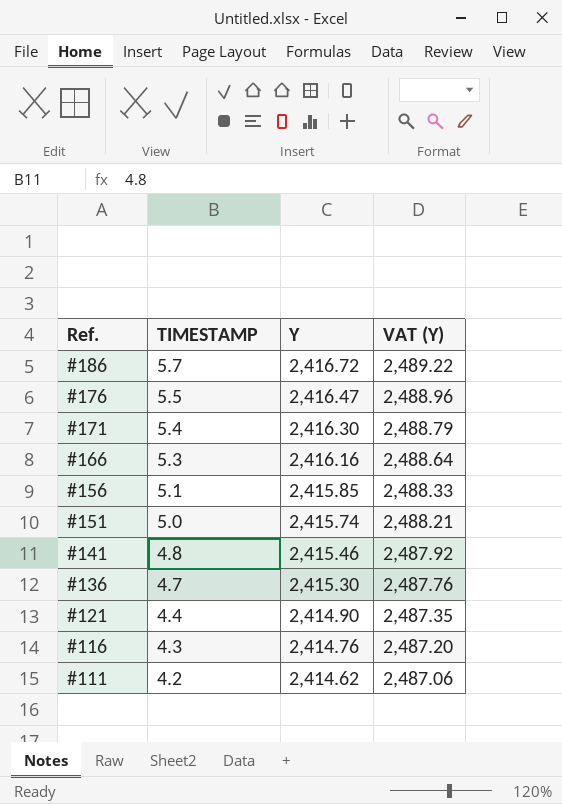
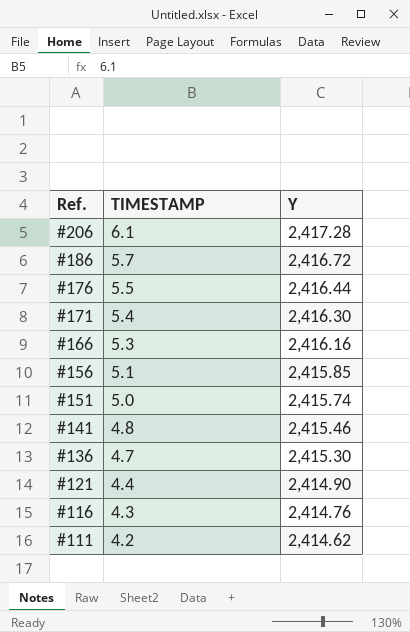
column VAT (Y) | formula: [Y] * 1.03 -> none
row #206: none -> 6.1 | 2,417.28
#176 | Y: 2,416.47 -> 2,416.44

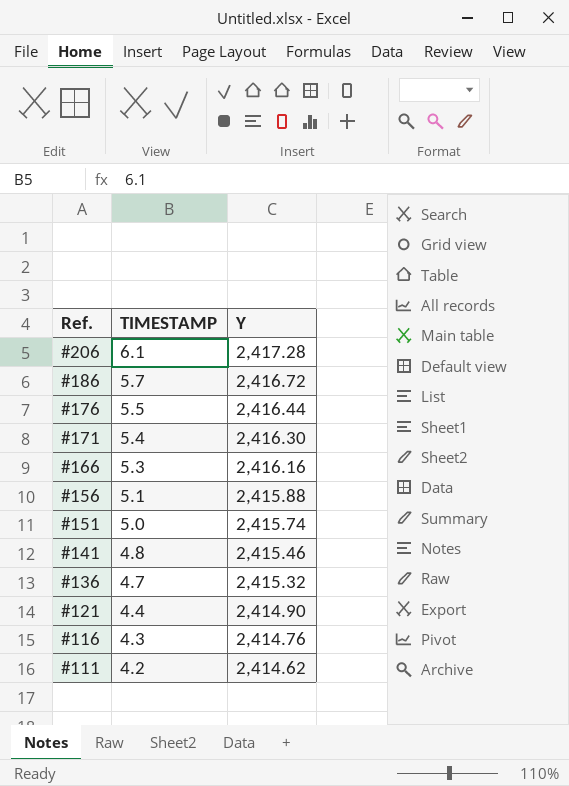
#156 | Y: 2,415.85 -> 2,415.88
#136 | Y: 2,415.30 -> 2,415.32

